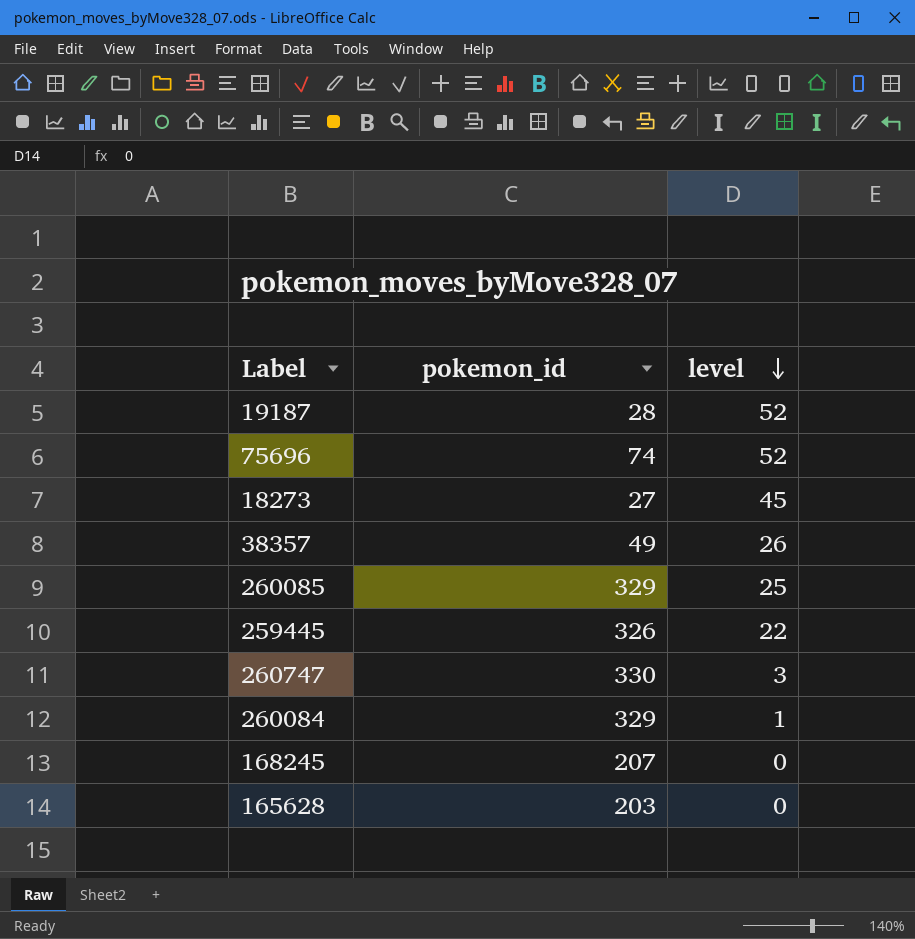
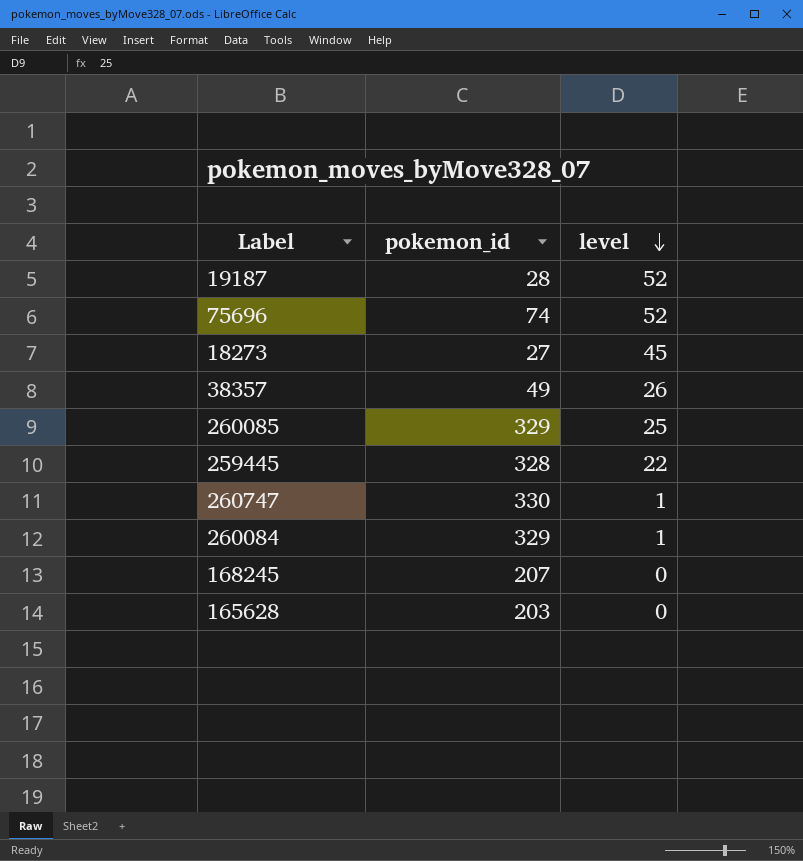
259445 | pokemon_id: 326 -> 328
260747 | level: 3 -> 1

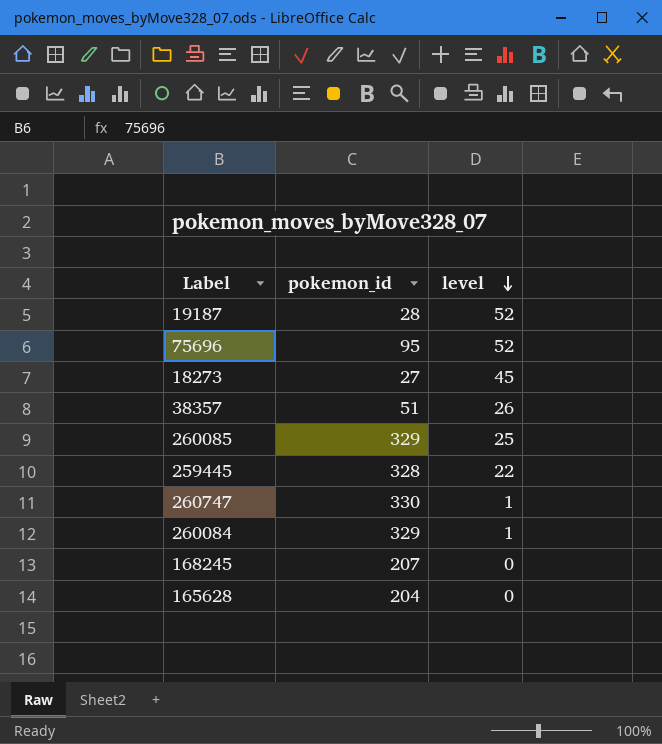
75696 | pokemon_id: 74 -> 95
38357 | pokemon_id: 49 -> 51
165628 | pokemon_id: 203 -> 204

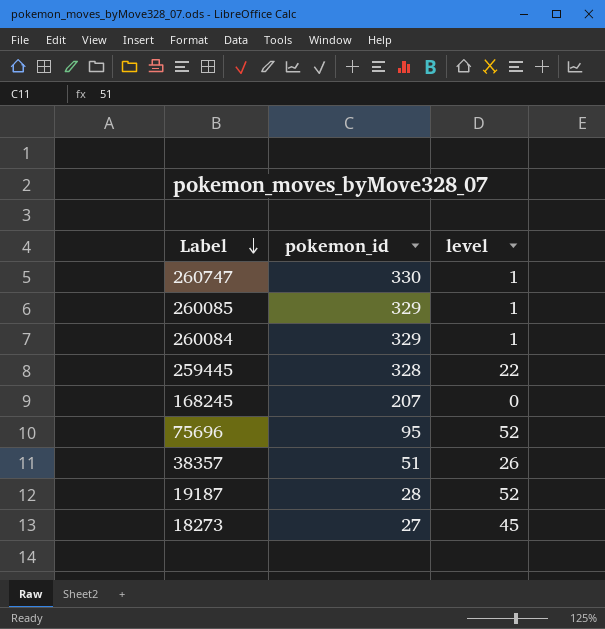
row order: level descending -> Label descending
row 165628: 204 | 0 -> none
260085 | level: 25 -> 1

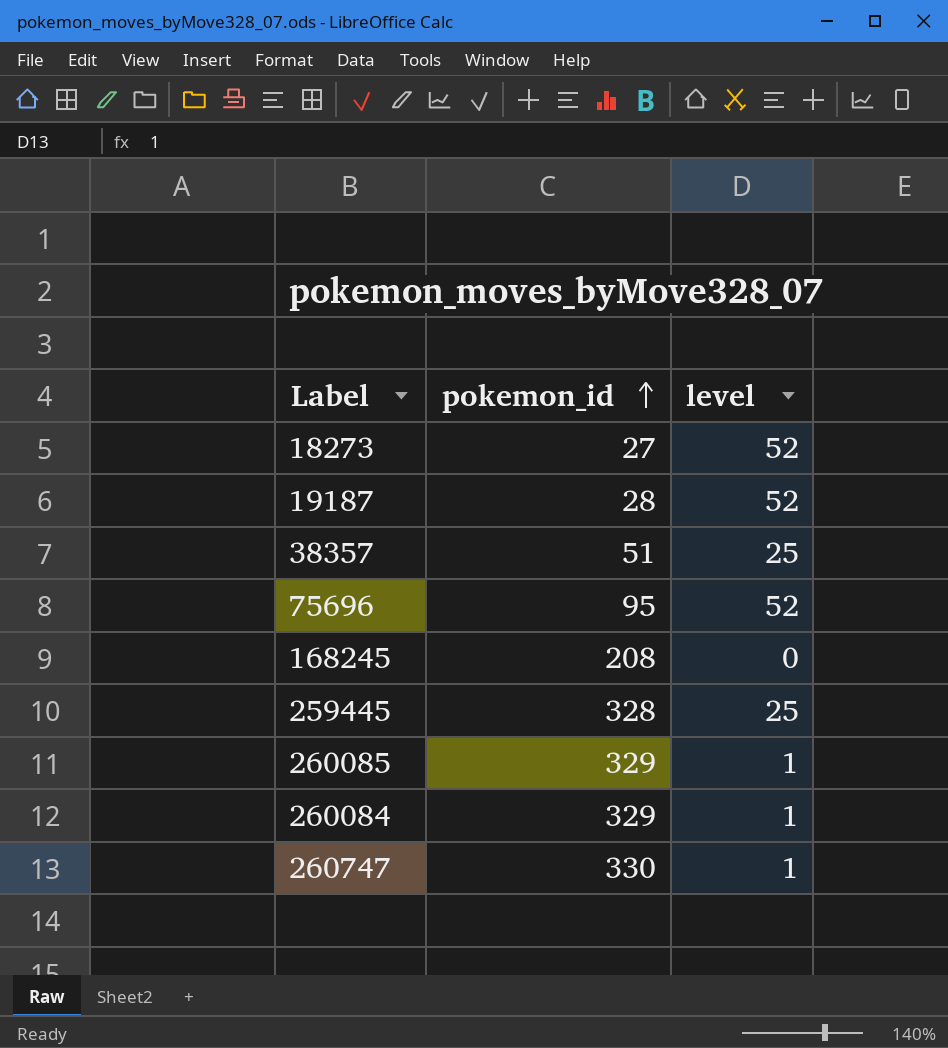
row order: Label descending -> pokemon_id ascending
18273 | level: 45 -> 52
38357 | level: 26 -> 25
168245 | pokemon_id: 207 -> 208
259445 | level: 22 -> 25

